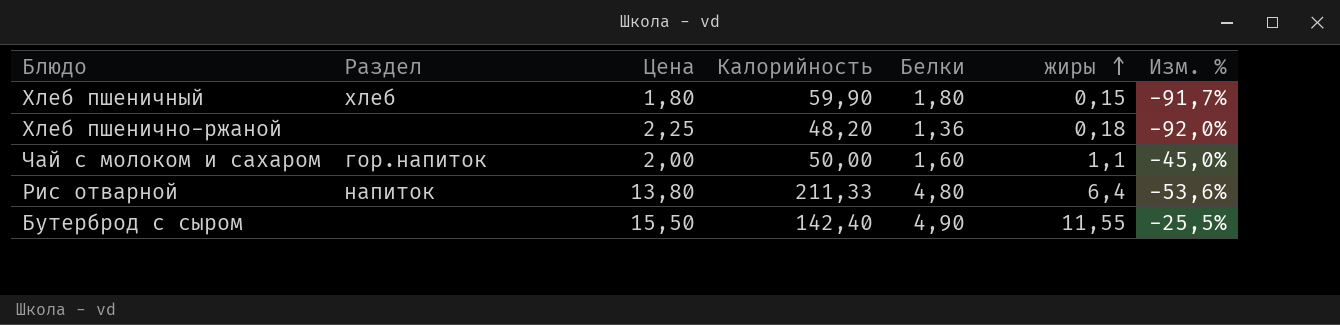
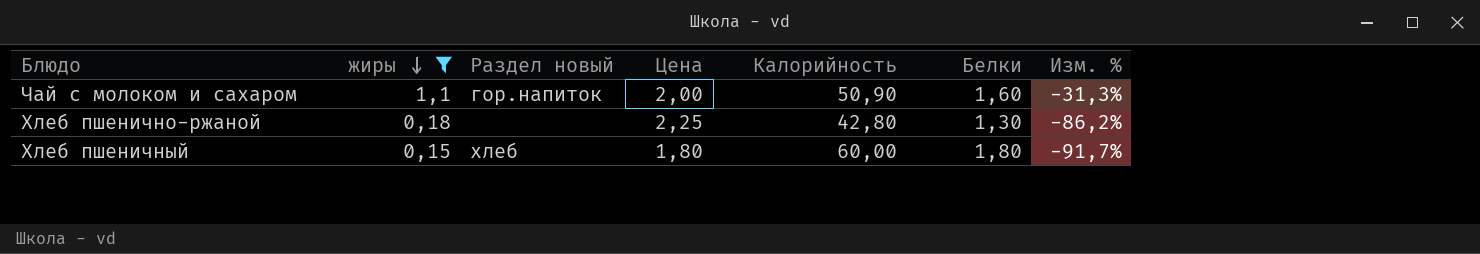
filter: none -> жиры <= 1,1
row order: жиры ascending -> жиры descending
column жиры | position: 6 -> 2
column name: Раздел -> Раздел новый
column Изм. % | formula: ([жиры] - [Цена]) / [Цена] -> ([жиры] - [Белки]) / [Белки]
Чай с молоком и сахаром | Калорийность: 50,00 -> 50,90
Хлеб пшенично-ржаной | Калорийность: 48,20 -> 42,80
Хлеб пшенично-ржаной | Белки: 1,36 -> 1,30
Хлеб пшеничный | Калорийность: 59,90 -> 60,00

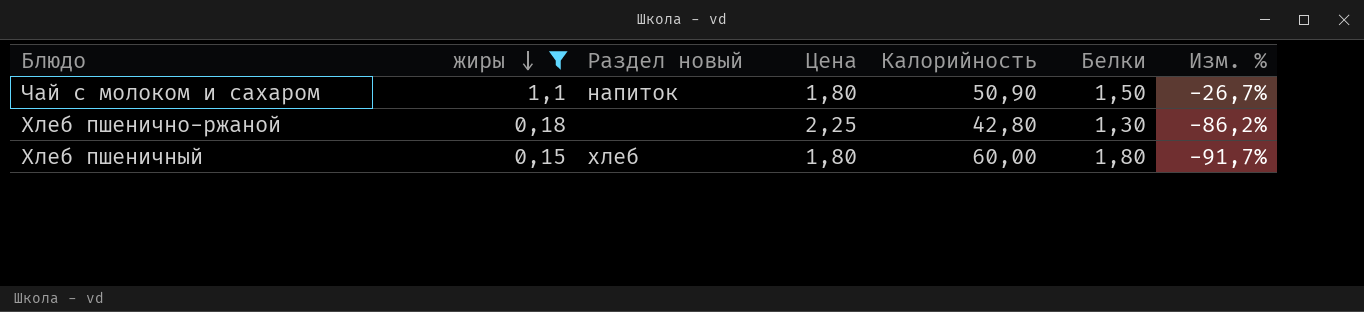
Чай с молоком и сахаром | Раздел новый: гор.напиток -> напиток
Чай с молоком и сахаром | Цена: 2,00 -> 1,80
Чай с молоком и сахаром | Белки: 1,60 -> 1,50
Чай с молоком и сахаром | Изм. %: -31,3% -> -26,7%

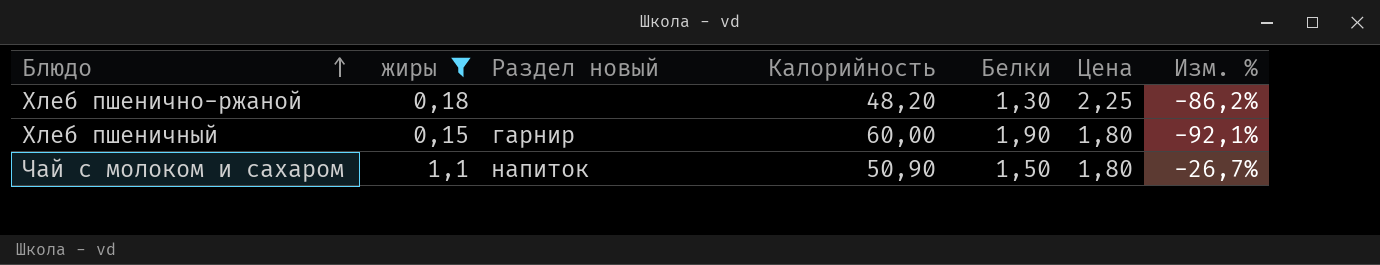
row order: жиры descending -> Блюдо ascending
column Цена | position: 4 -> 6
Хлеб пшенично-ржаной | Калорийность: 42,80 -> 48,20
Хлеб пшеничный | Раздел новый: хлеб -> гарнир
Хлеб пшеничный | Белки: 1,80 -> 1,90
Хлеб пшеничный | Изм. %: -91,7% -> -92,1%

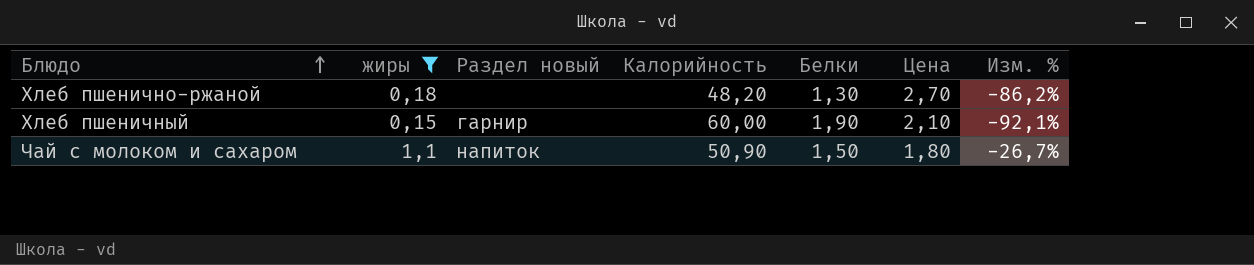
Хлеб пшенично-ржаной | Цена: 2,25 -> 2,70
Хлеб пшеничный | Цена: 1,80 -> 2,10

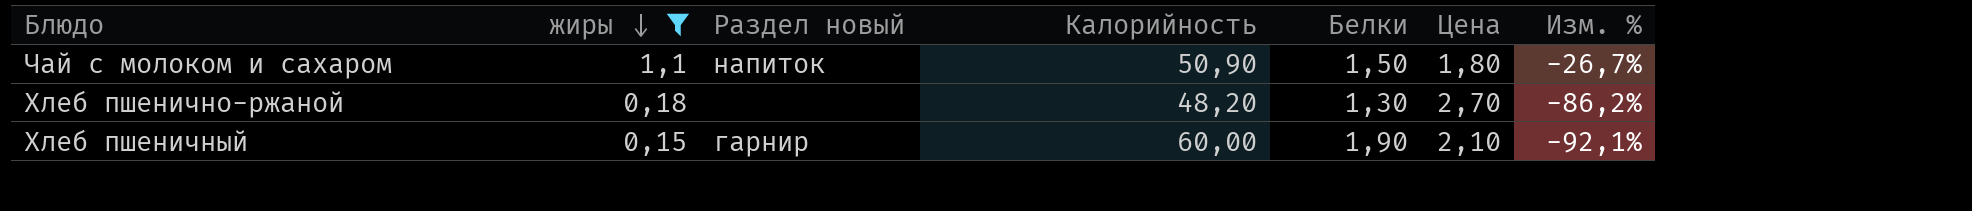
row order: Блюдо ascending -> жиры descending

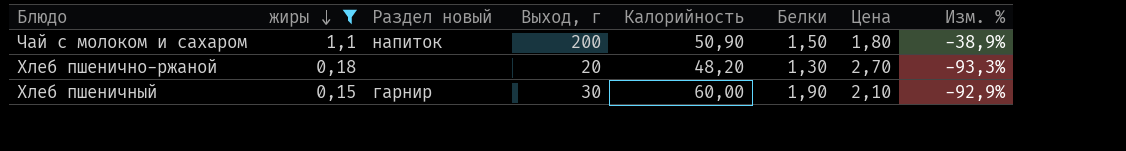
column Выход, г | position: none -> 4
column Изм. % | formula: ([жиры] - [Белки]) / [Белки] -> ([жиры] - [Цена]) / [Цена]

